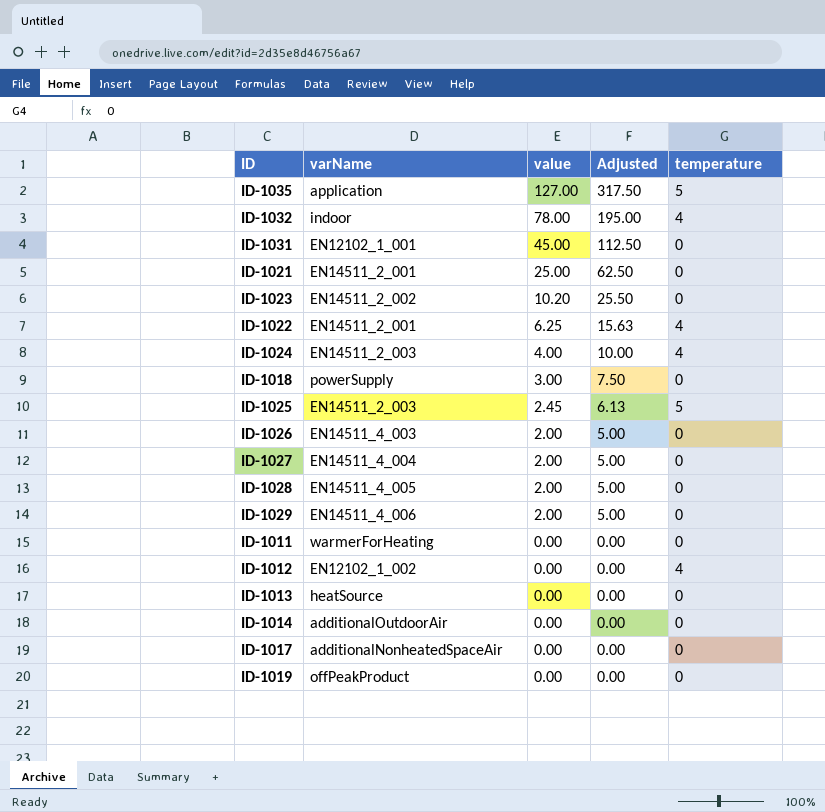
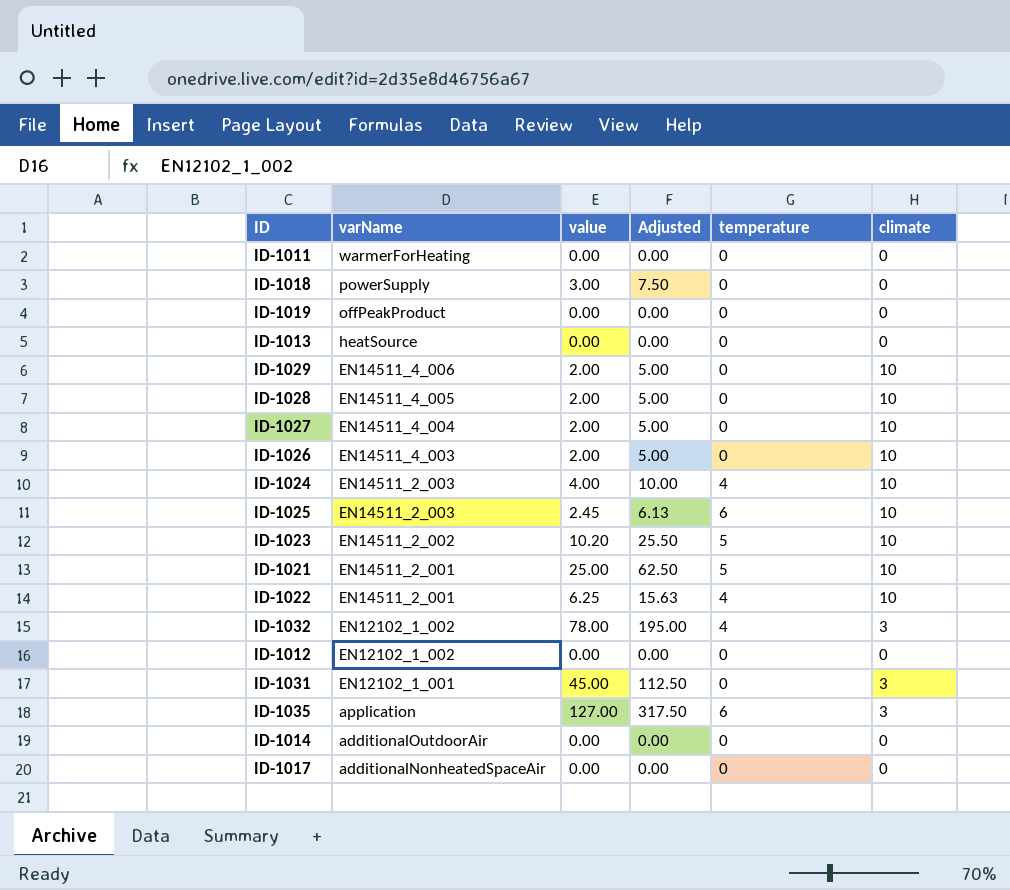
row order: value descending -> varName descending
column climate | position: none -> 6
ID-1025 | temperature: 5 -> 6
ID-1023 | temperature: 0 -> 5
ID-1021 | temperature: 0 -> 5
ID-1032 | varName: indoor -> EN12102_1_002
ID-1012 | temperature: 4 -> 0
ID-1035 | temperature: 5 -> 6

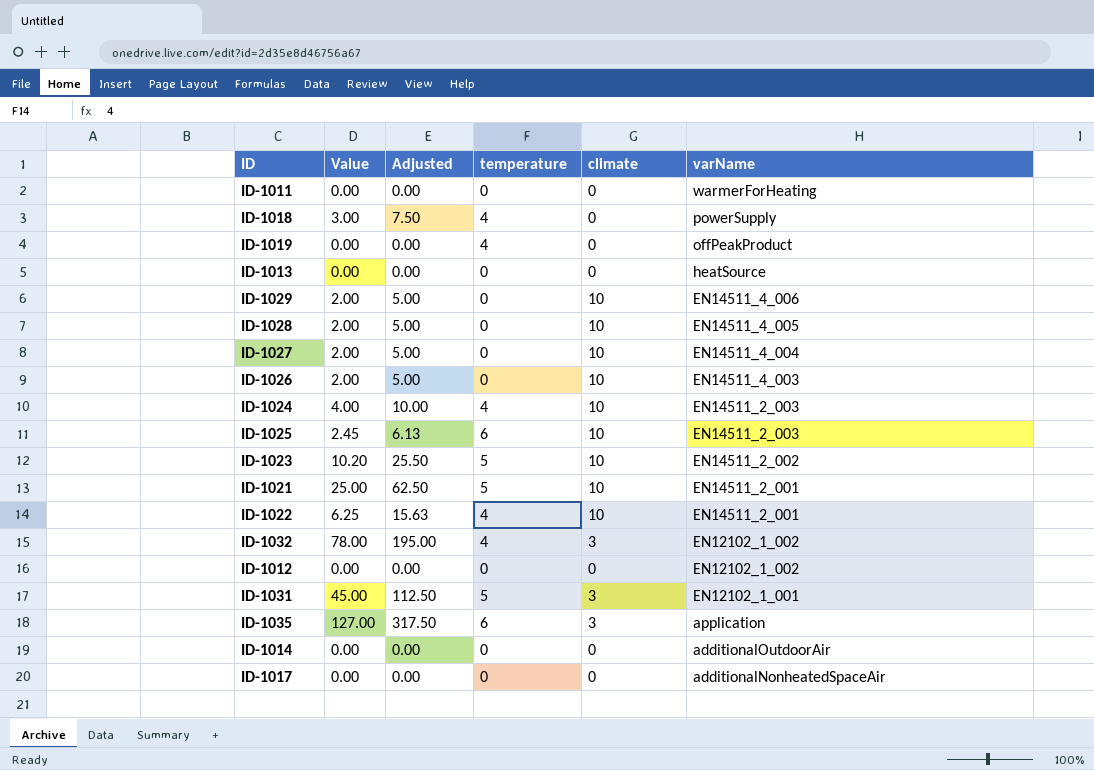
column name: value -> Value
column varName | position: 2 -> 6
ID-1018 | temperature: 0 -> 4
ID-1019 | temperature: 0 -> 4
ID-1031 | temperature: 0 -> 5

